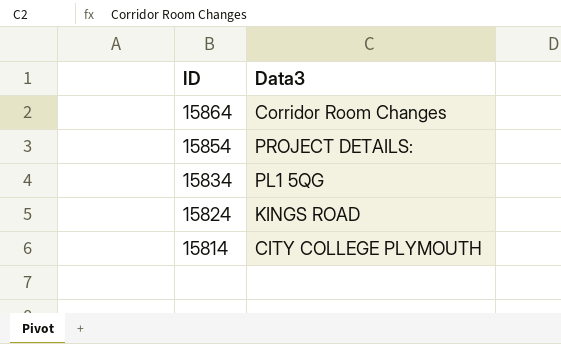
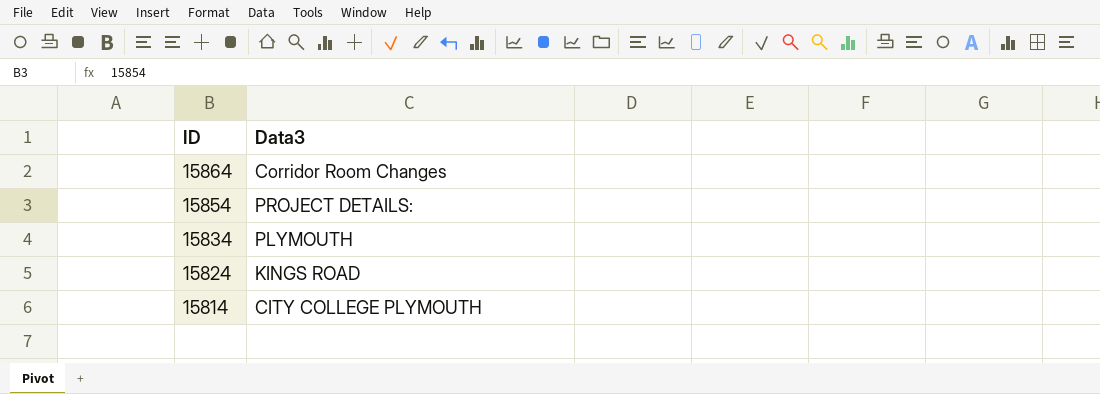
15834 | Data3: PL1 5QG -> PLYMOUTH

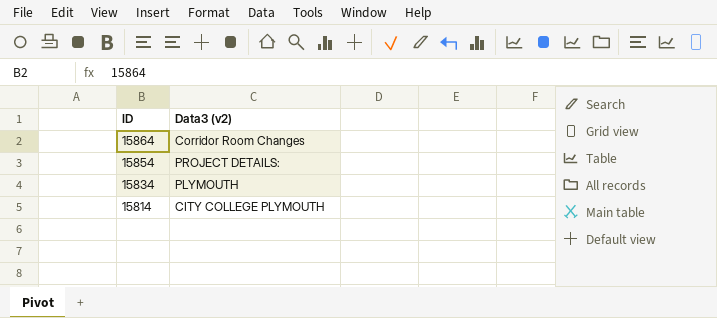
column name: Data3 -> Data3 (v2)
row 15824: KINGS ROAD -> none

